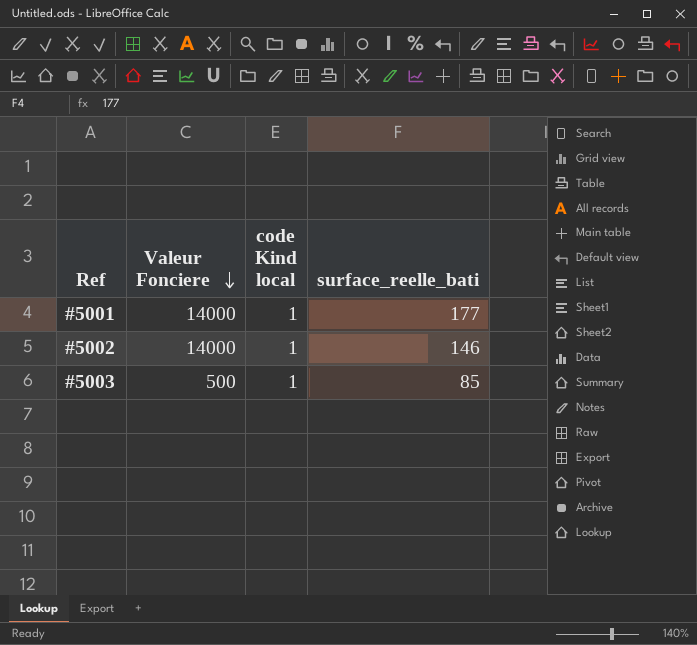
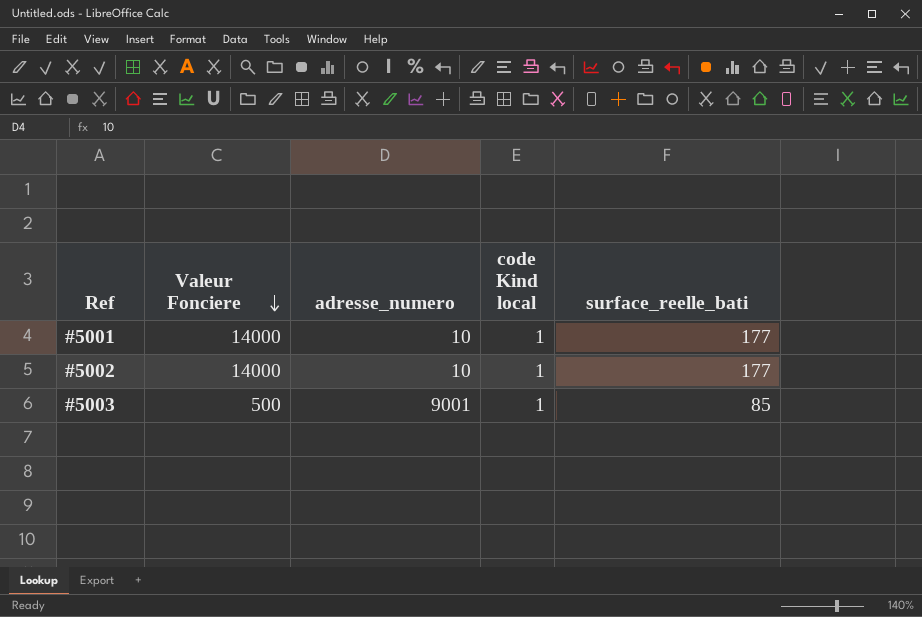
column adresse_numero | position: none -> 3
#5002 | surface_reelle_bati: 146 -> 177

